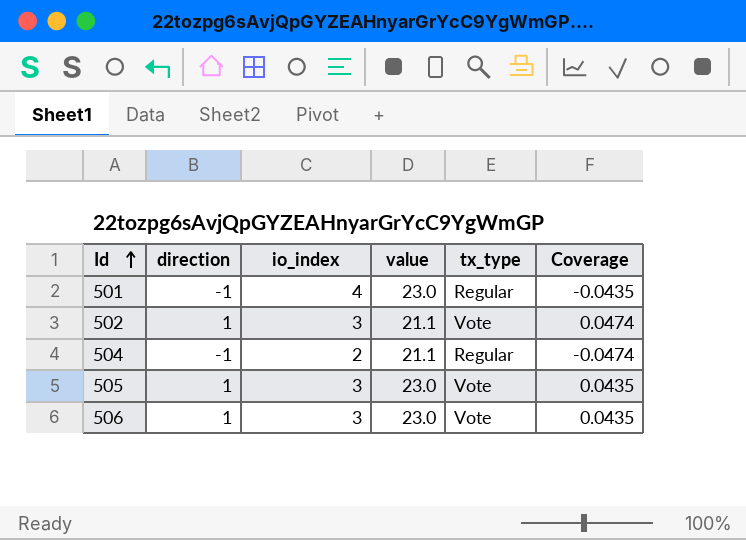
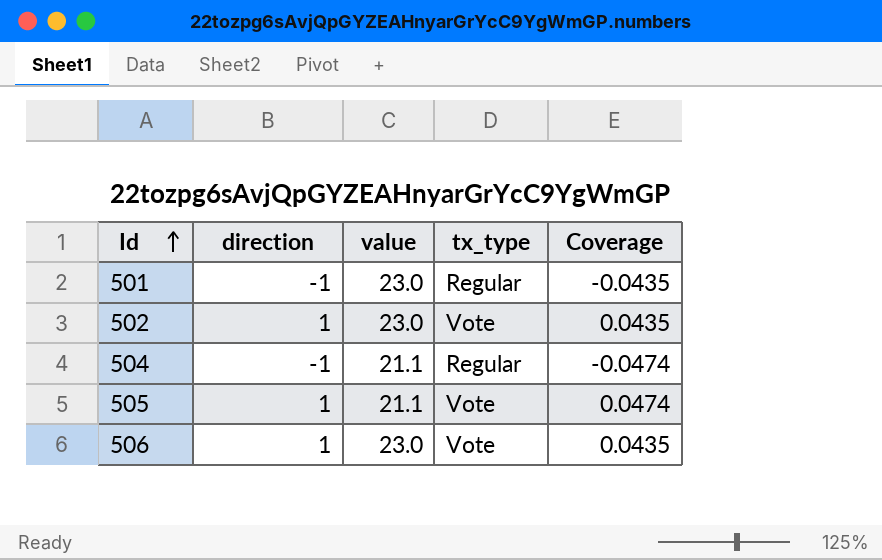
column io_index | position: 3 -> none
502 | value: 21.1 -> 23.0
502 | Coverage: 0.0474 -> 0.0435
505 | value: 23.0 -> 21.1
505 | Coverage: 0.0435 -> 0.0474

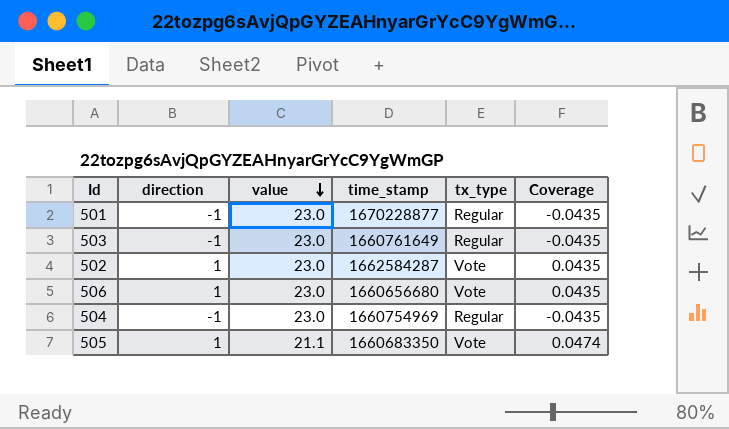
row order: Id ascending -> value descending
column time_stamp | position: none -> 4
row 503: none -> -1 | 23.0 | 1660761649 | Regular | -0.0435
504 | value: 21.1 -> 23.0
504 | Coverage: -0.0474 -> -0.0435

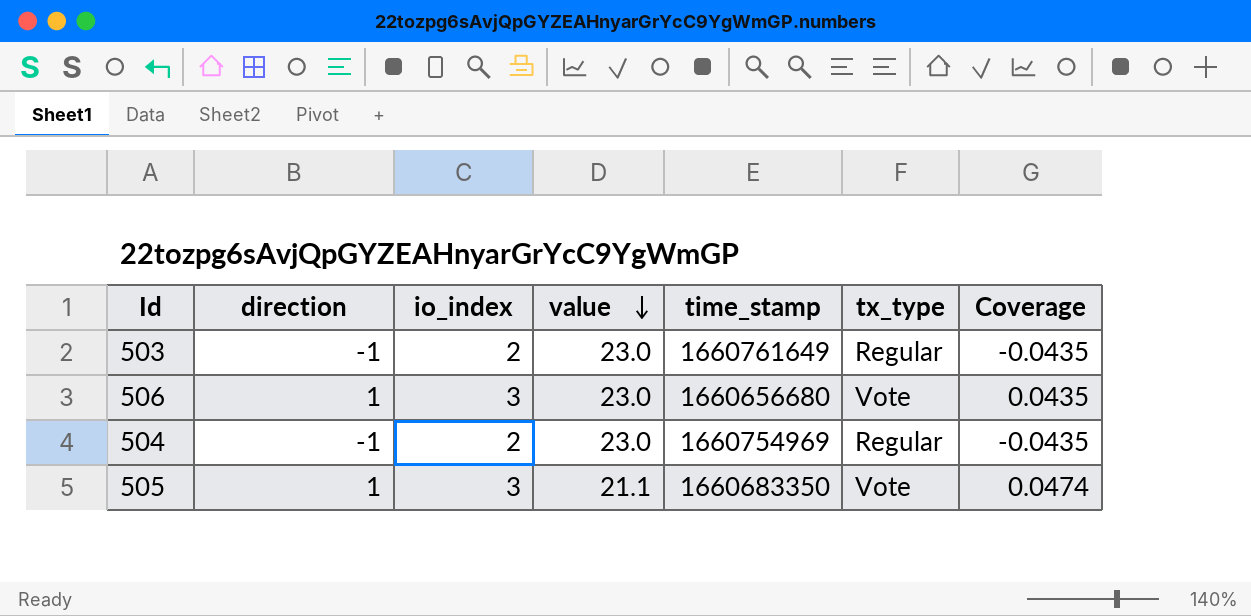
column io_index | position: none -> 3
row 501: -1 | 23.0 | 1670228877 | Regular | -0.0435 -> none
row 502: 1 | 23.0 | 1662584287 | Vote | 0.0435 -> none

